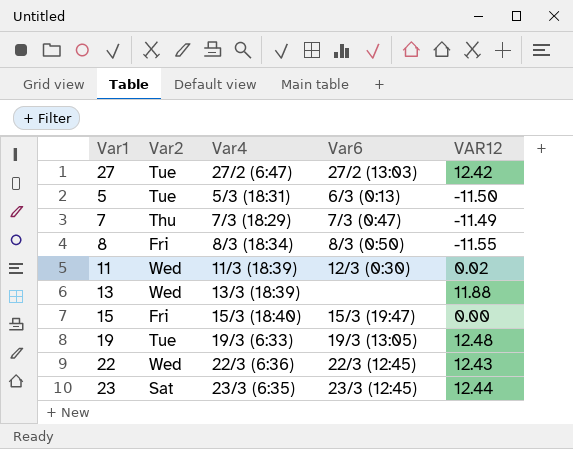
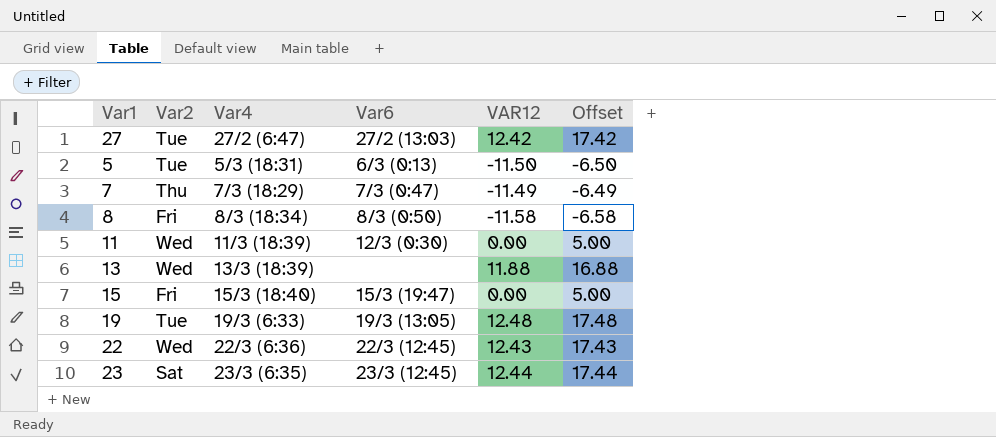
column Offset | formula: none -> [VAR12] + 5
8 | VAR12: -11.55 -> -11.58
11 | VAR12: 0.02 -> 0.00

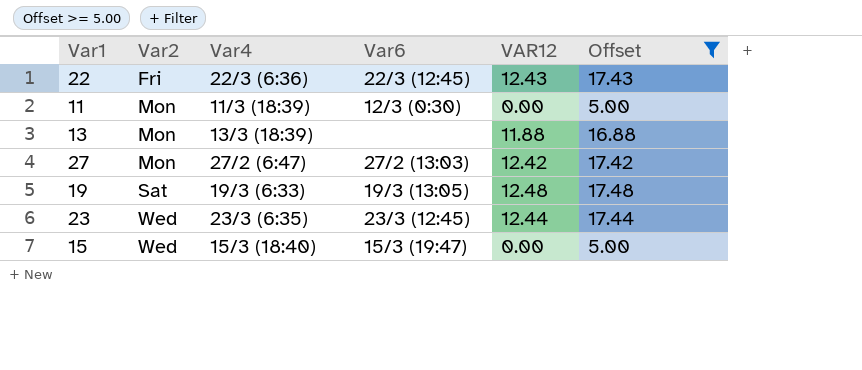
filter: none -> Offset >= 5.00
row order: none -> Var2 ascending
22 | Var2: Wed -> Fri
11 | Var2: Wed -> Mon
13 | Var2: Wed -> Mon
27 | Var2: Tue -> Mon
19 | Var2: Tue -> Sat
23 | Var2: Sat -> Wed
15 | Var2: Fri -> Wed

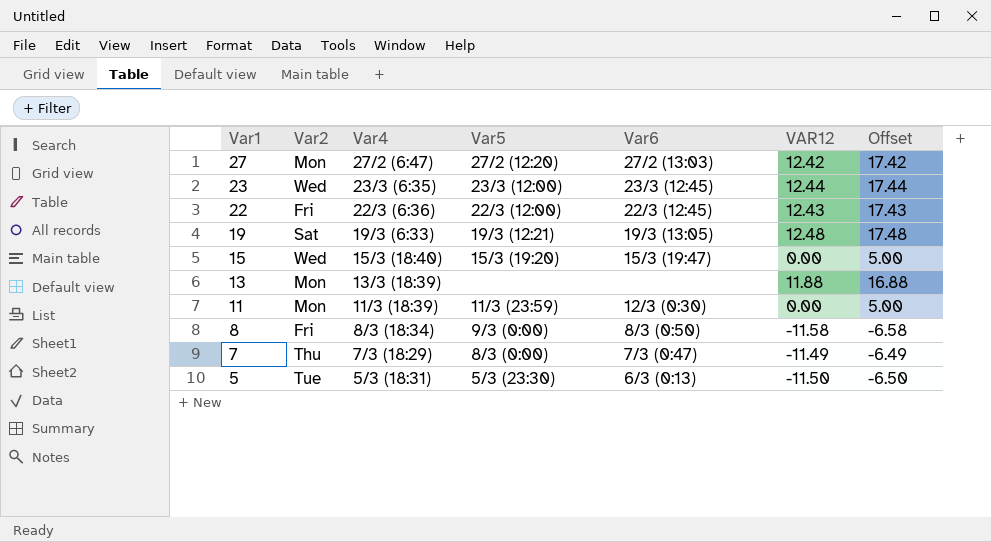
filter: Offset >= 5.00 -> none
row order: Var2 ascending -> Var1 descending
column Var5 | position: none -> 4

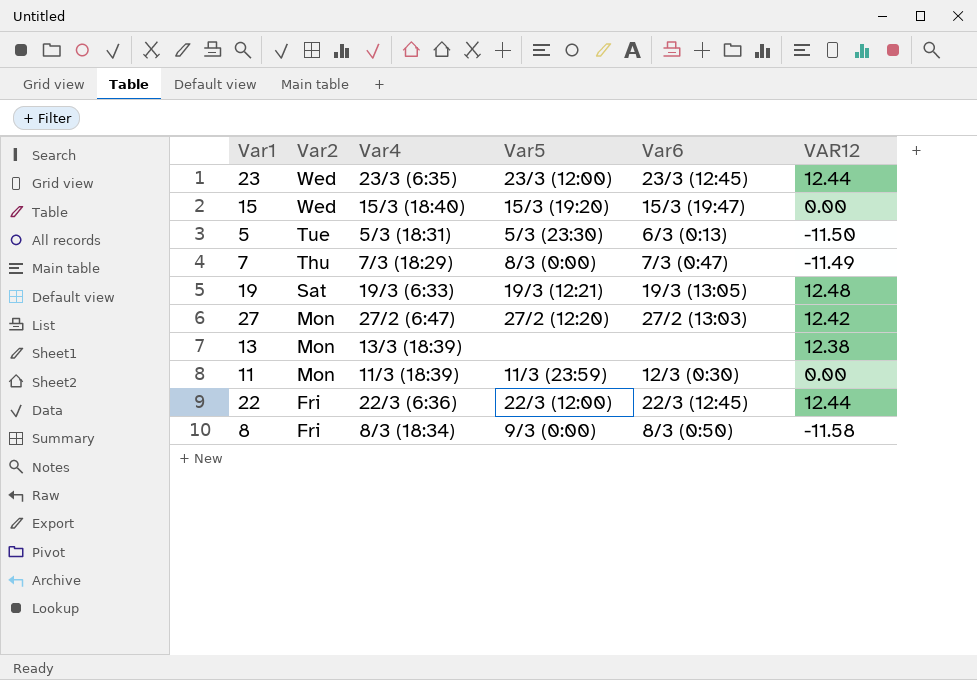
row order: Var1 descending -> Var2 descending
column Offset | formula: [VAR12] + 5 -> none
13 | VAR12: 11.88 -> 12.38
22 | VAR12: 12.43 -> 12.44

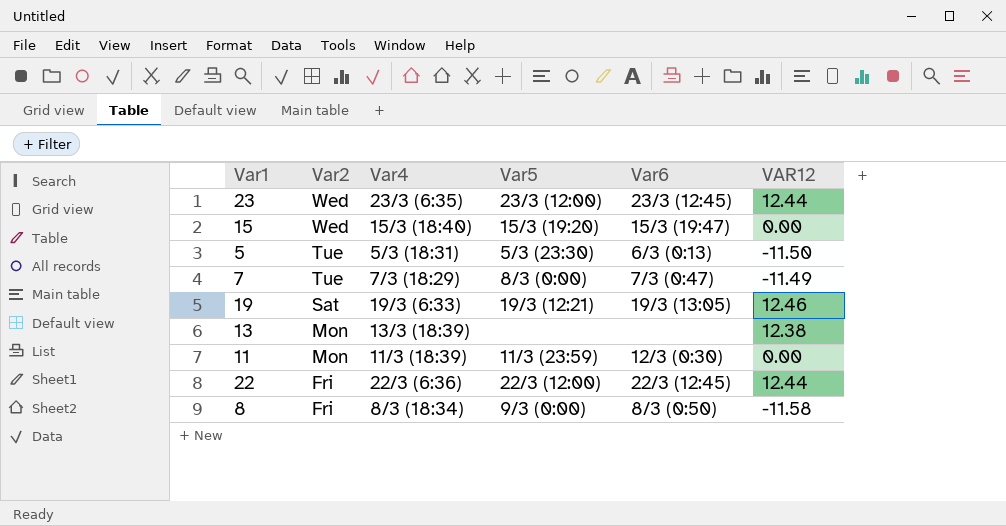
row 27: Mon | 27/2 (6:47) | 27/2 (12:20) | 27/2 (13:03) | 12.42 -> none
7 | Var2: Thu -> Tue
19 | VAR12: 12.48 -> 12.46

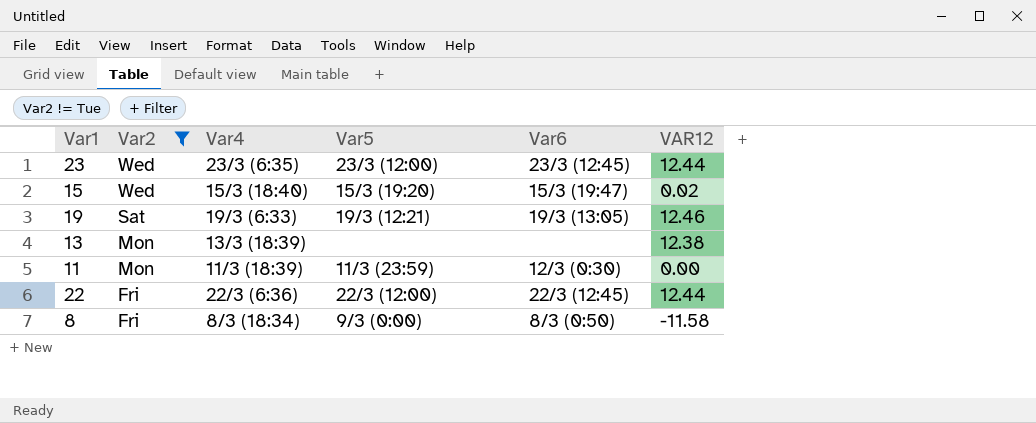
filter: none -> Var2 != Tue
15 | VAR12: 0.00 -> 0.02

